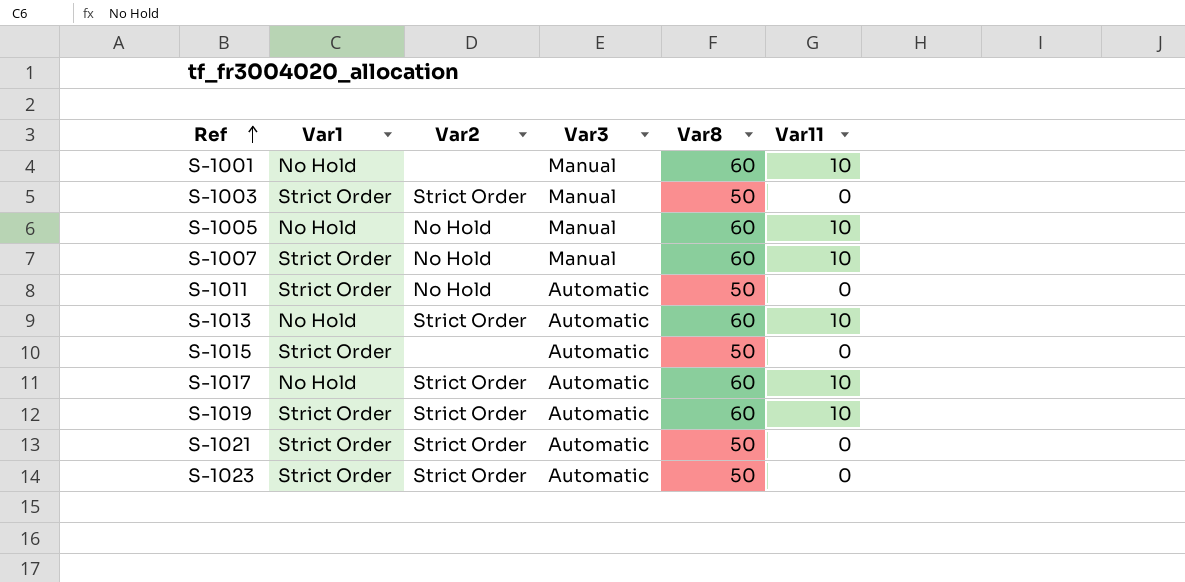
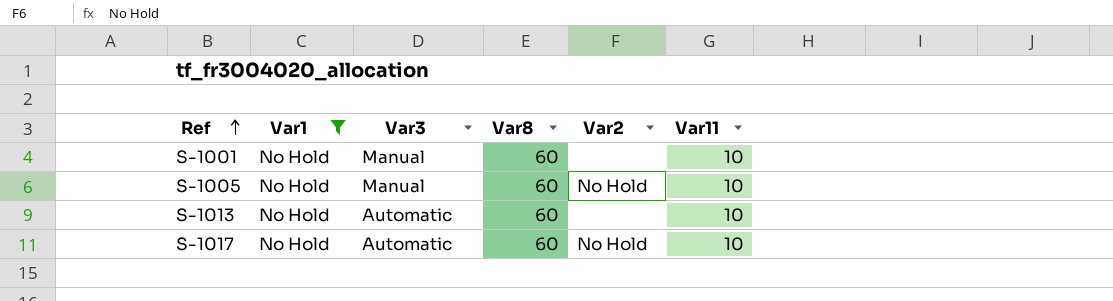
filter: none -> Var1 = No Hold
column Var2 | position: 3 -> 5
S-1013 | Var2: Strict Order -> none
S-1017 | Var2: Strict Order -> No Hold

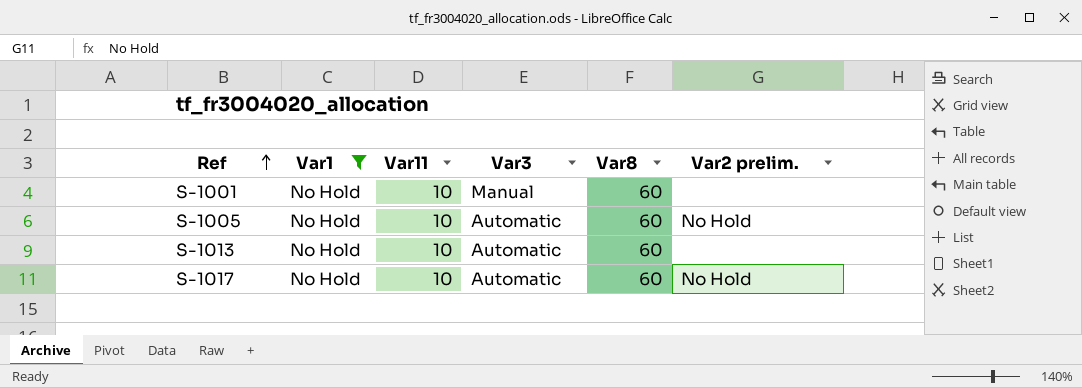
column Var11 | position: 6 -> 3
column name: Var2 -> Var2 prelim.
S-1005 | Var3: Manual -> Automatic

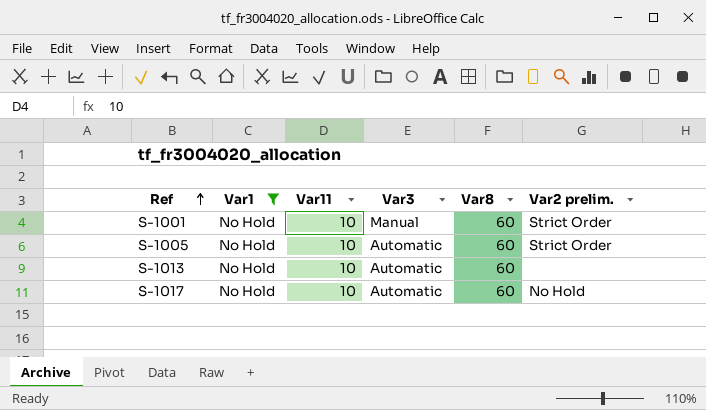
S-1001 | Var2 prelim.: none -> Strict Order
S-1005 | Var2 prelim.: No Hold -> Strict Order

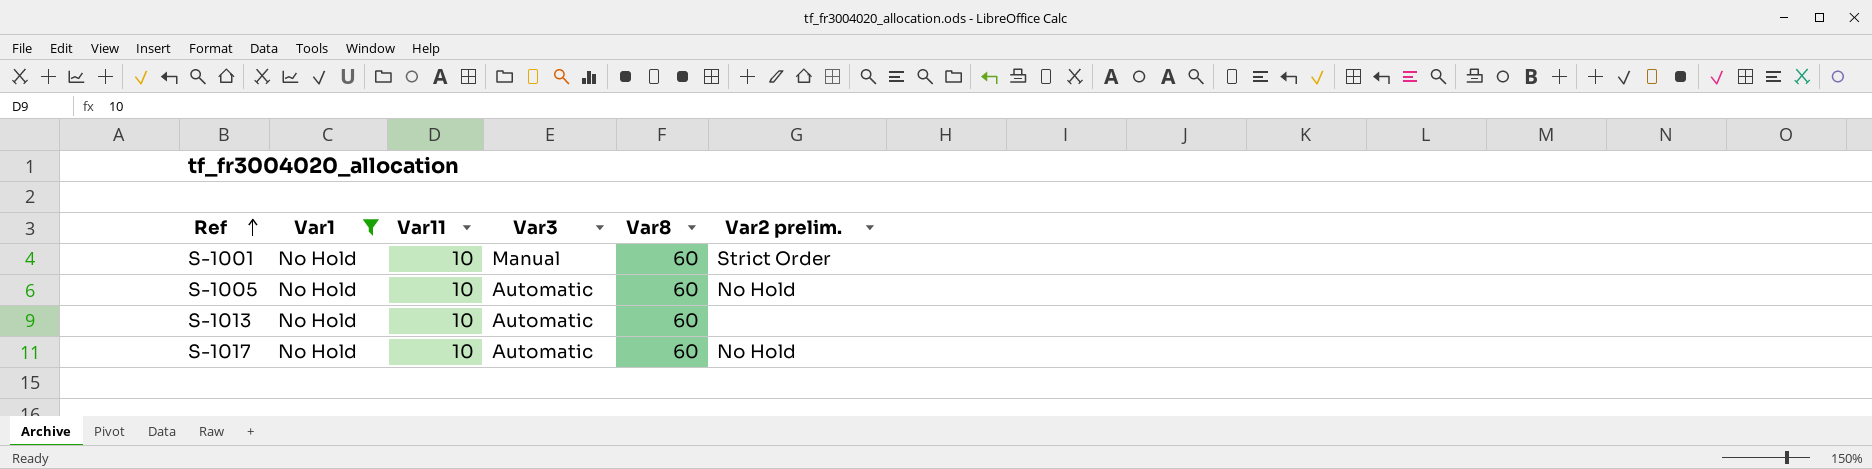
S-1005 | Var2 prelim.: Strict Order -> No Hold

